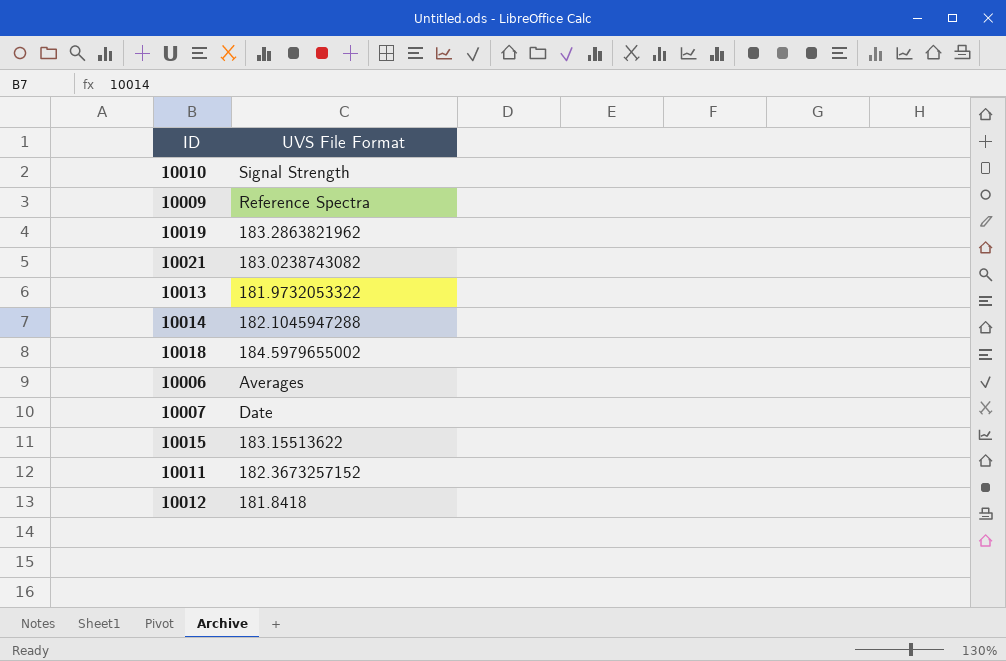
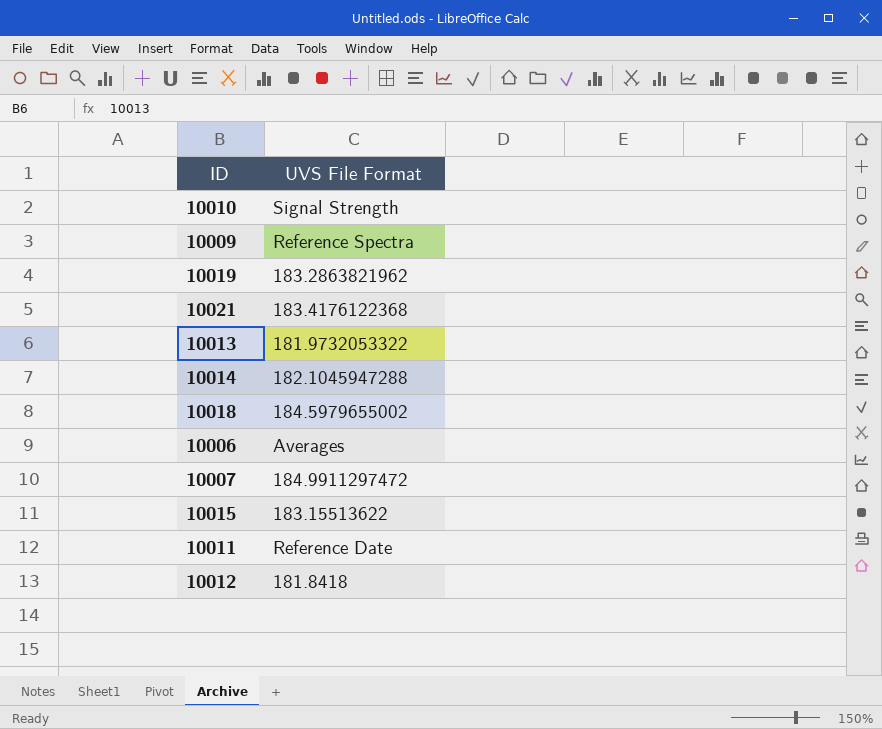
10021 | UVS File Format: 183.0238743082 -> 183.4176122368
10007 | UVS File Format: Date -> 184.9911297472
10011 | UVS File Format: 182.3673257152 -> Reference Date

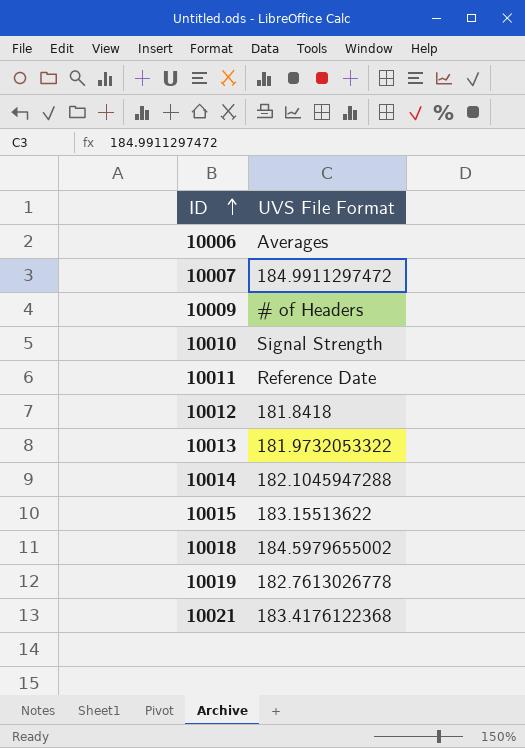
row order: none -> ID ascending
10009 | UVS File Format: Reference Spectra -> # of Headers
10019 | UVS File Format: 183.2863821962 -> 182.7613026778

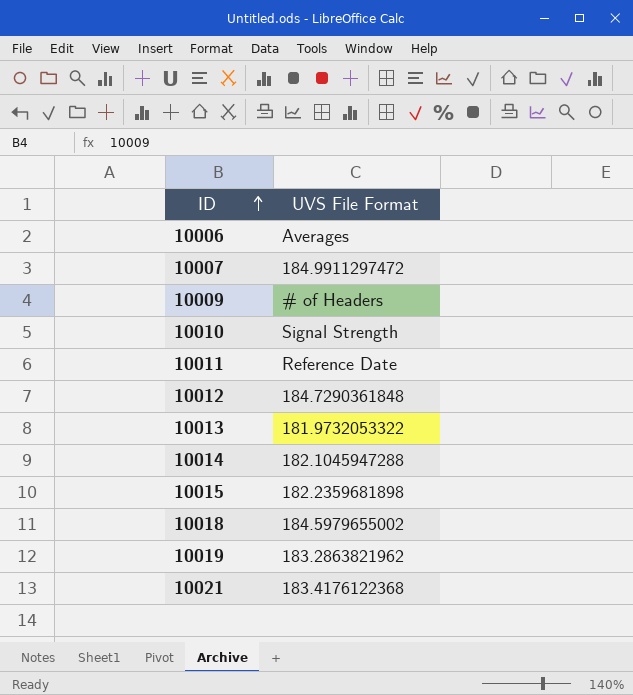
10012 | UVS File Format: 181.8418 -> 184.7290361848
10015 | UVS File Format: 183.15513622 -> 182.2359681898
10019 | UVS File Format: 182.7613026778 -> 183.2863821962

